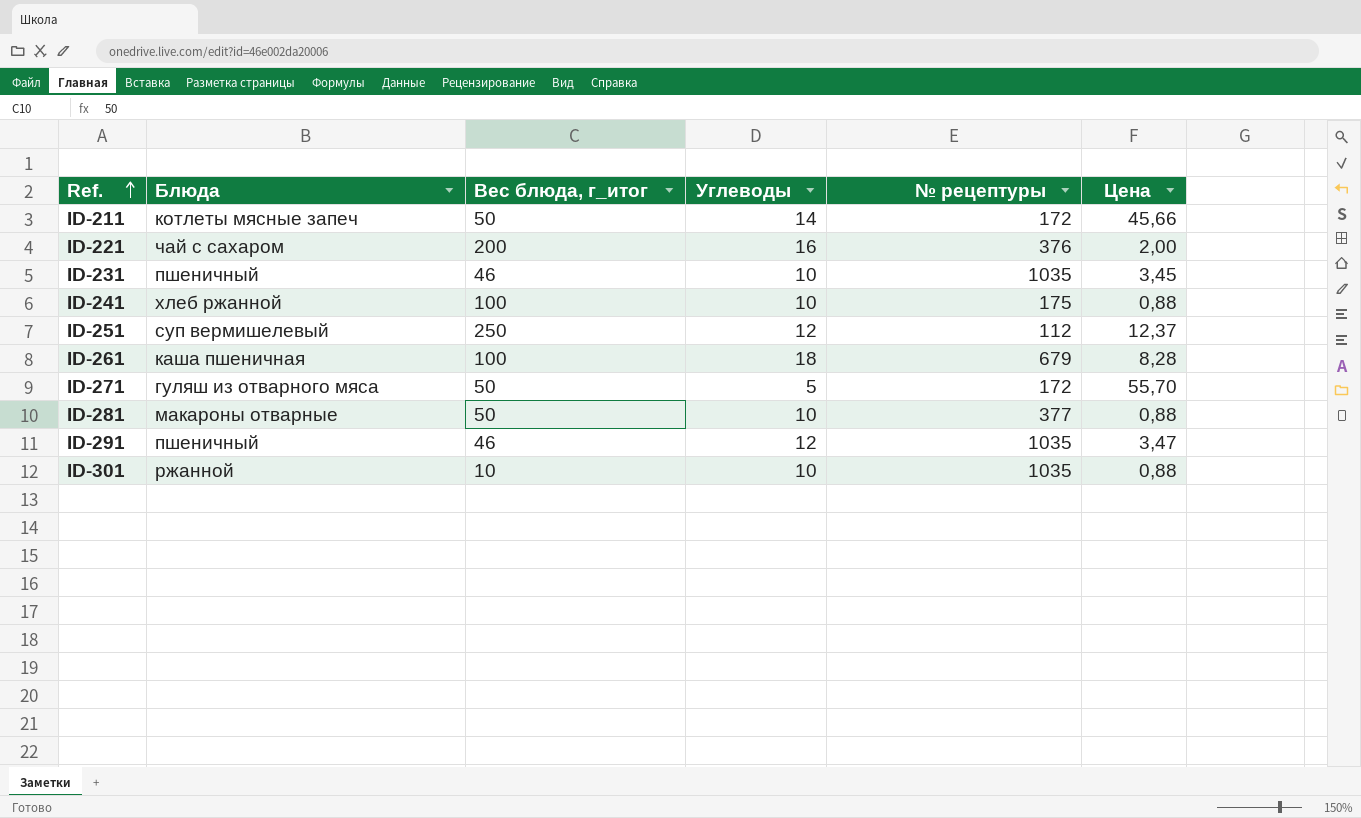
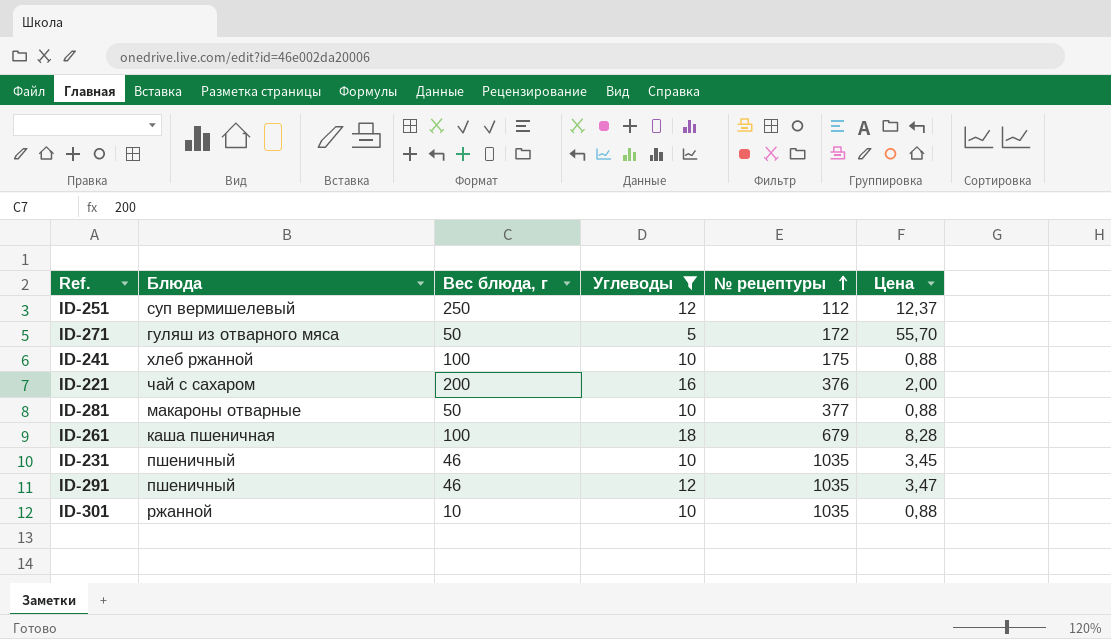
filter: none -> Углеводы != 14
row order: Ref. ascending -> № рецептуры ascending
column name: Вес блюда, г_итог -> Вес блюда, г

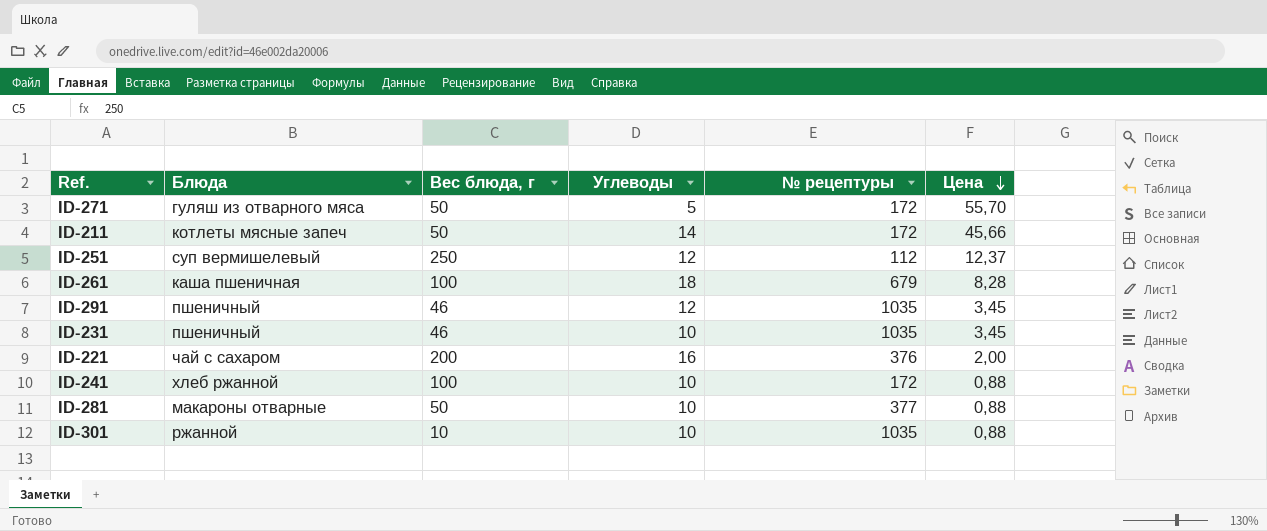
filter: Углеводы != 14 -> none
row order: № рецептуры ascending -> Цена descending
ID-291 | Цена: 3,47 -> 3,45
ID-241 | № рецептуры: 175 -> 172

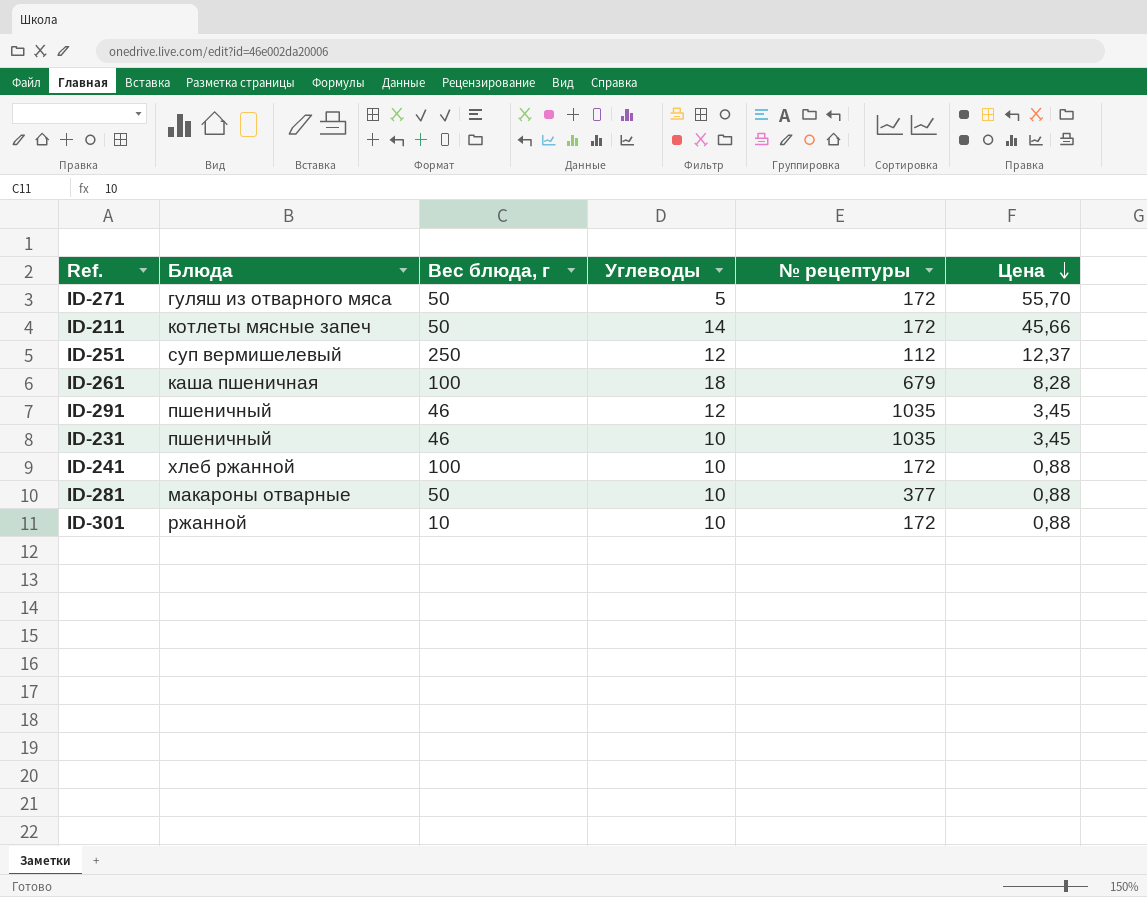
row ID-221: чай с сахаром | 200 | 16 | 376 | 2,00 -> none
ID-301 | № рецептуры: 1035 -> 172

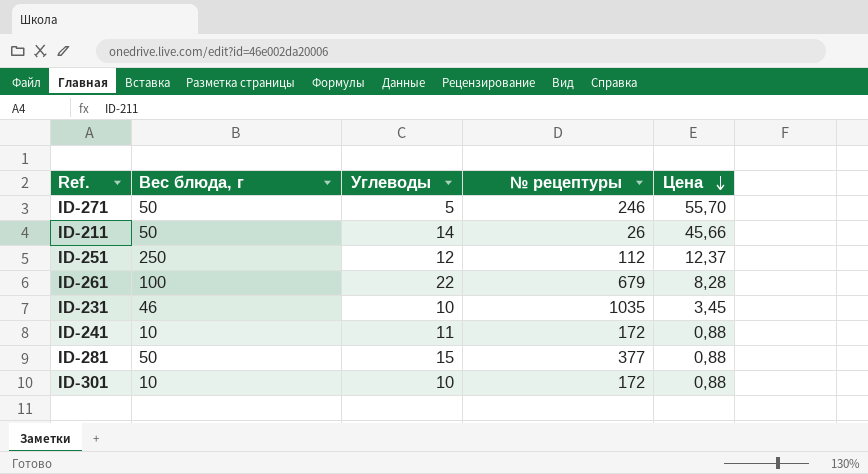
column Блюда | position: 2 -> none
row ID-291: пшеничный | 46 | 12 | 1035 | 3,45 -> none
ID-271 | № рецептуры: 172 -> 246
ID-211 | № рецептуры: 172 -> 26
ID-261 | Углеводы: 18 -> 22
ID-241 | Вес блюда, г: 100 -> 10
ID-241 | Углеводы: 10 -> 11
ID-281 | Углеводы: 10 -> 15

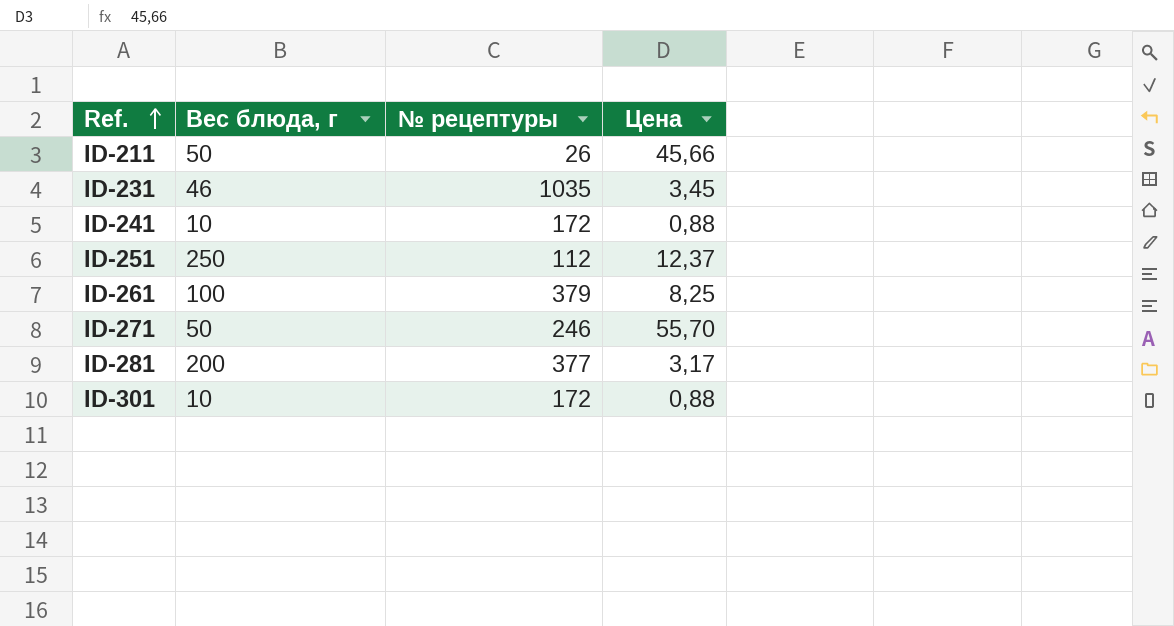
row order: Цена descending -> Ref. ascending
column Углеводы | position: 3 -> none
ID-261 | № рецептуры: 679 -> 379
ID-261 | Цена: 8,28 -> 8,25
ID-281 | Вес блюда, г: 50 -> 200
ID-281 | Цена: 0,88 -> 3,17

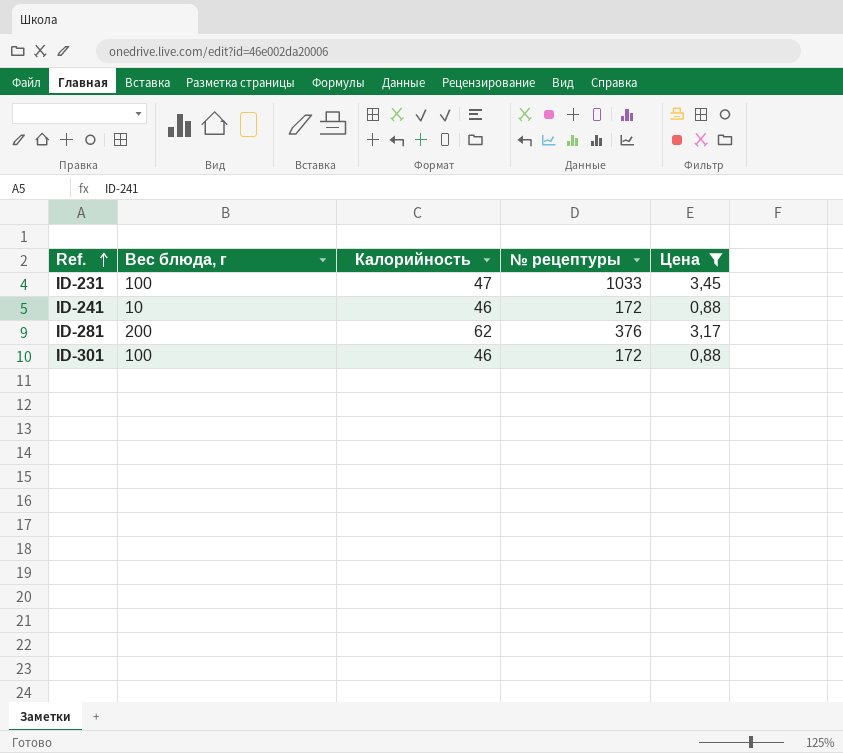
filter: none -> Цена <= 3,45
column Калорийность | position: none -> 3
ID-231 | Вес блюда, г: 46 -> 100
ID-231 | № рецептуры: 1035 -> 1033
ID-281 | № рецептуры: 377 -> 376
ID-301 | Вес блюда, г: 10 -> 100

